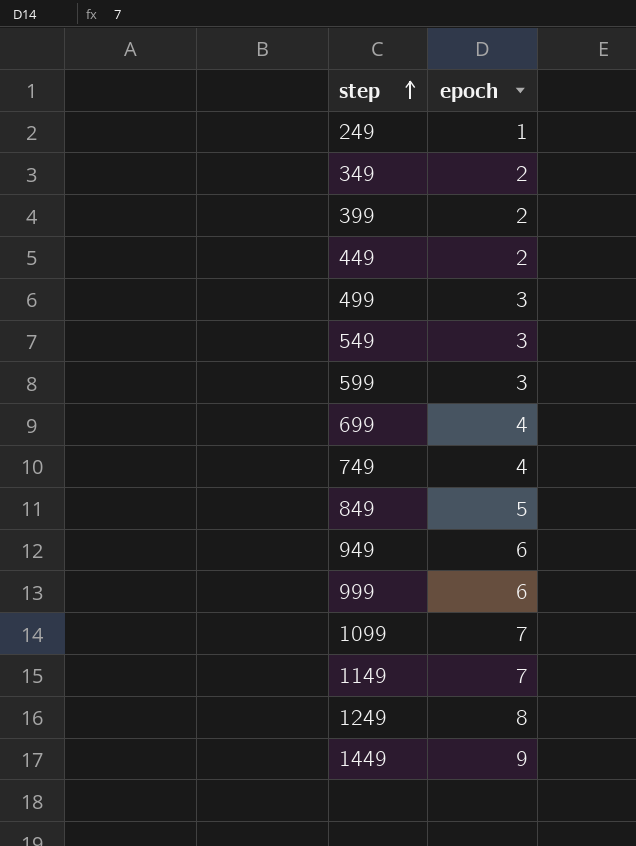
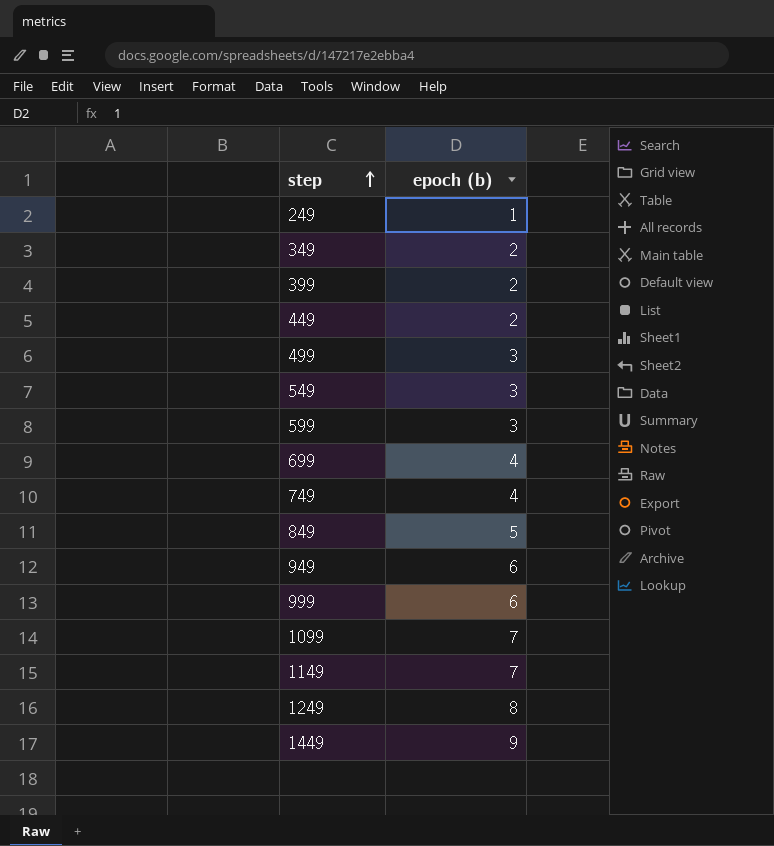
column name: epoch -> epoch (b)

